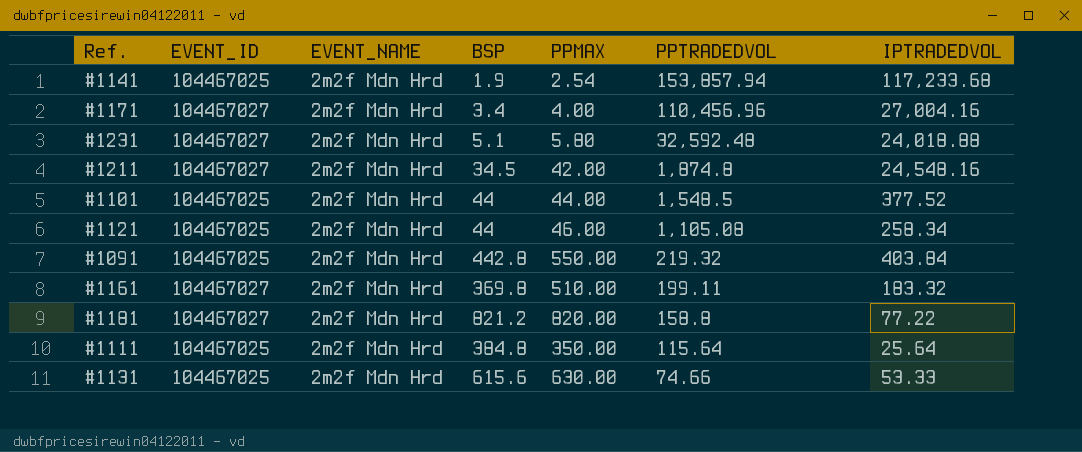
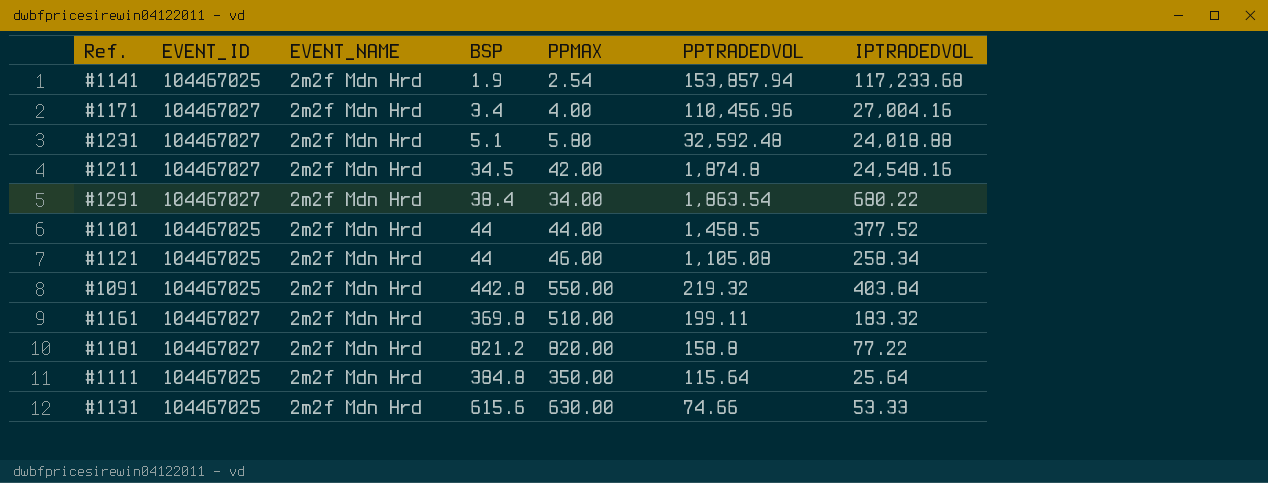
row #1291: none -> 104467027 | 2m2f Mdn Hrd | 38.4 | 34.00 | 1,863.54 | 680.22
#1101 | PPTRADEDVOL: 1,548.5 -> 1,458.5

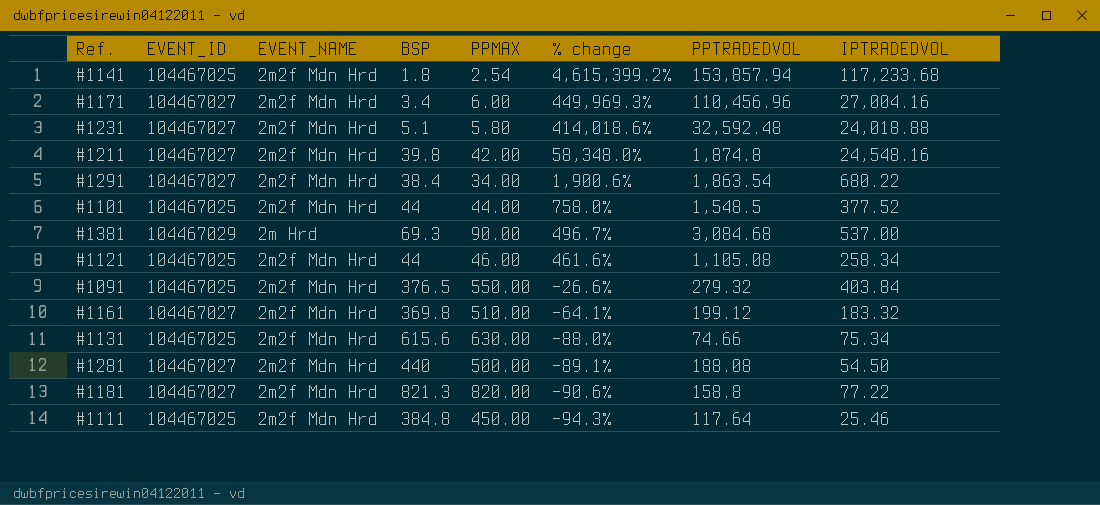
row order: PPTRADEDVOL descending -> % change descending
column % change | formula: none -> ([IPTRADEDVOL] - [PPMAX]) / [PPMAX]
#1141 | BSP: 1.9 -> 1.8
#1171 | PPMAX: 4.00 -> 6.00
#1211 | BSP: 34.5 -> 39.8
#1101 | PPTRADEDVOL: 1,458.5 -> 1,548.5
row #1381: none -> 104467029 | 2m Hrd | 69.3 | 90.00 | 496.7% | 3,084.68 | 537.00
#1091 | BSP: 442.8 -> 376.5
#1091 | PPTRADEDVOL: 219.32 -> 279.32
#1161 | PPTRADEDVOL: 199.11 -> 199.12
#1131 | IPTRADEDVOL: 53.33 -> 75.34
row #1281: none -> 104467027 | 2m2f Mdn Hrd | 440 | 500.00 | -89.1% | 188.08 | 54.50
#1181 | BSP: 821.2 -> 821.3
#1111 | PPMAX: 350.00 -> 450.00
#1111 | PPTRADEDVOL: 115.64 -> 117.64
#1111 | IPTRADEDVOL: 25.64 -> 25.46

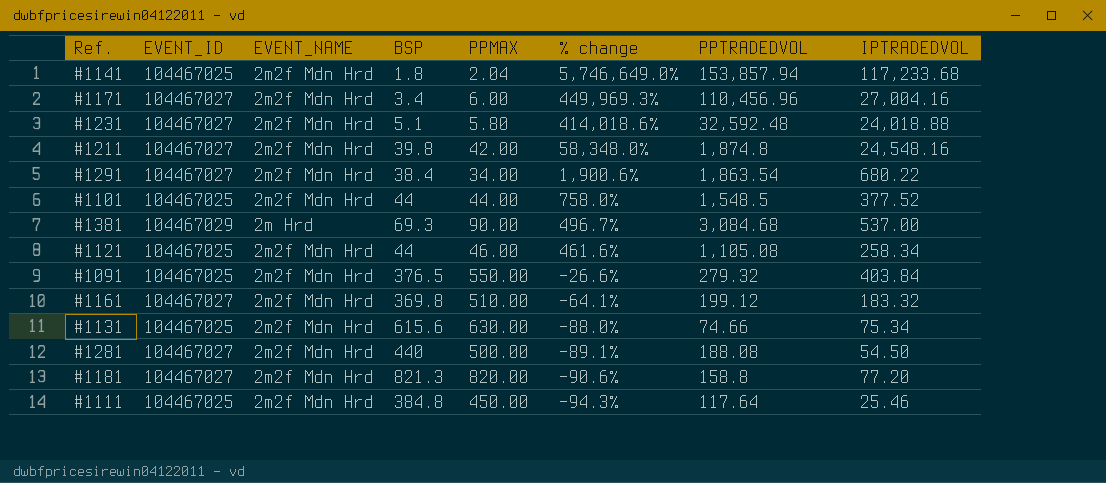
#1141 | PPMAX: 2.54 -> 2.04
#1141 | % change: 4,615,399.2% -> 5,746,649.0%
#1181 | IPTRADEDVOL: 77.22 -> 77.20

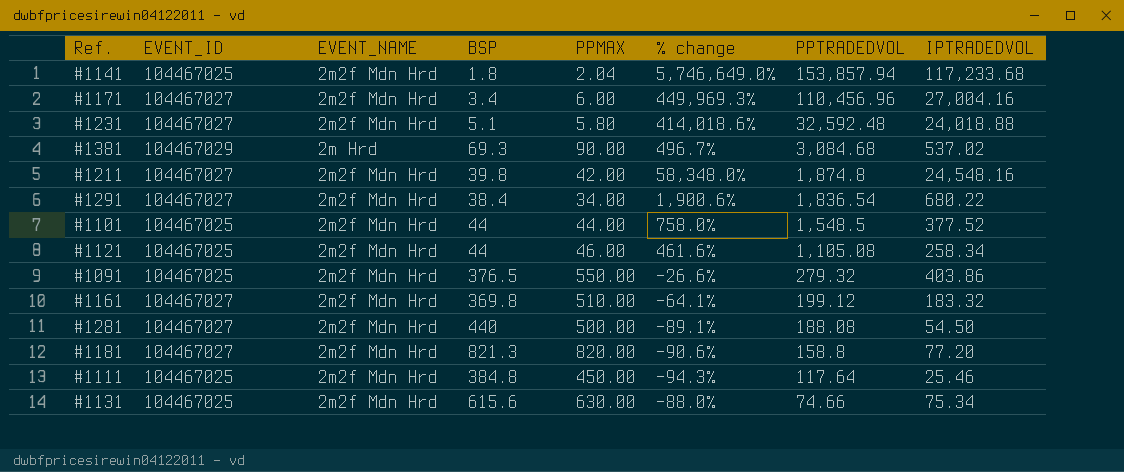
row order: % change descending -> PPTRADEDVOL descending
#1381 | IPTRADEDVOL: 537.00 -> 537.02
#1291 | PPTRADEDVOL: 1,863.54 -> 1,836.54
#1091 | IPTRADEDVOL: 403.84 -> 403.86

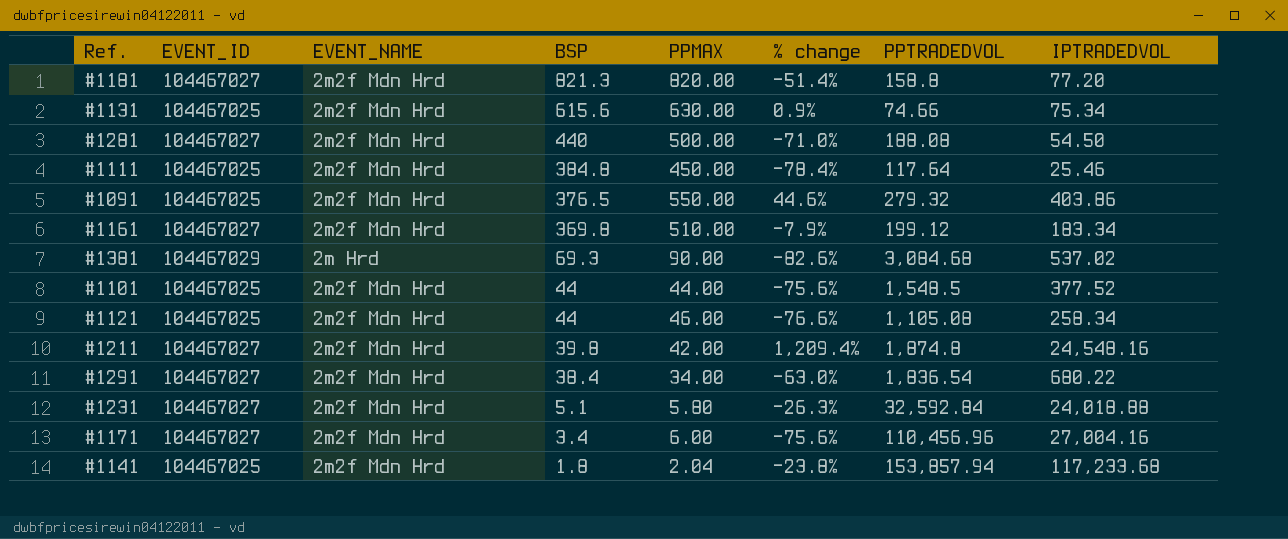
row order: PPTRADEDVOL descending -> BSP descending
column % change | formula: ([IPTRADEDVOL] - [PPMAX]) / [PPMAX] -> ([IPTRADEDVOL] - [PPTRADEDVOL]) / [PPTRADEDVOL]
#1161 | IPTRADEDVOL: 183.32 -> 183.34
#1231 | PPTRADEDVOL: 32,592.48 -> 32,592.84

